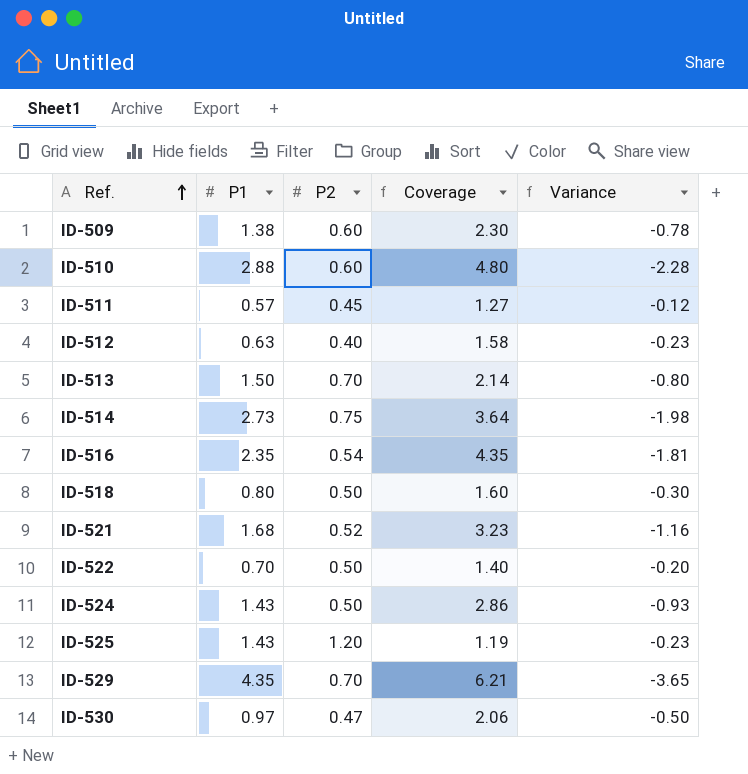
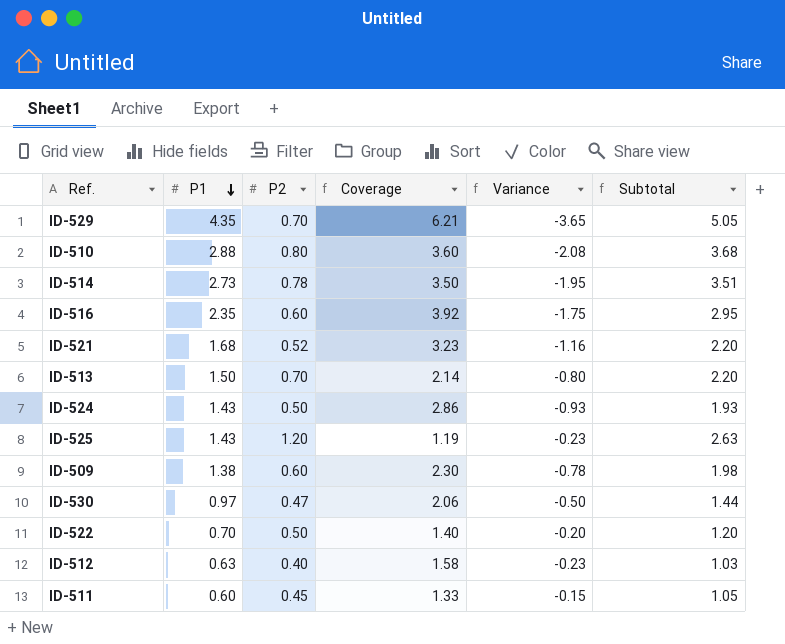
row order: Ref. ascending -> P1 descending
column Subtotal | formula: none -> [P1] + [P2]
row ID-518: 0.80 | 0.50 | 1.60 | -0.30 -> none
ID-510 | P2: 0.60 -> 0.80
ID-510 | Coverage: 4.80 -> 3.60
ID-510 | Variance: -2.28 -> -2.08
ID-514 | P2: 0.75 -> 0.78
ID-514 | Coverage: 3.64 -> 3.50
ID-514 | Variance: -1.98 -> -1.95
ID-516 | P2: 0.54 -> 0.60
ID-516 | Coverage: 4.35 -> 3.92
ID-516 | Variance: -1.81 -> -1.75
ID-511 | P1: 0.57 -> 0.60
ID-511 | Coverage: 1.27 -> 1.33
ID-511 | Variance: -0.12 -> -0.15

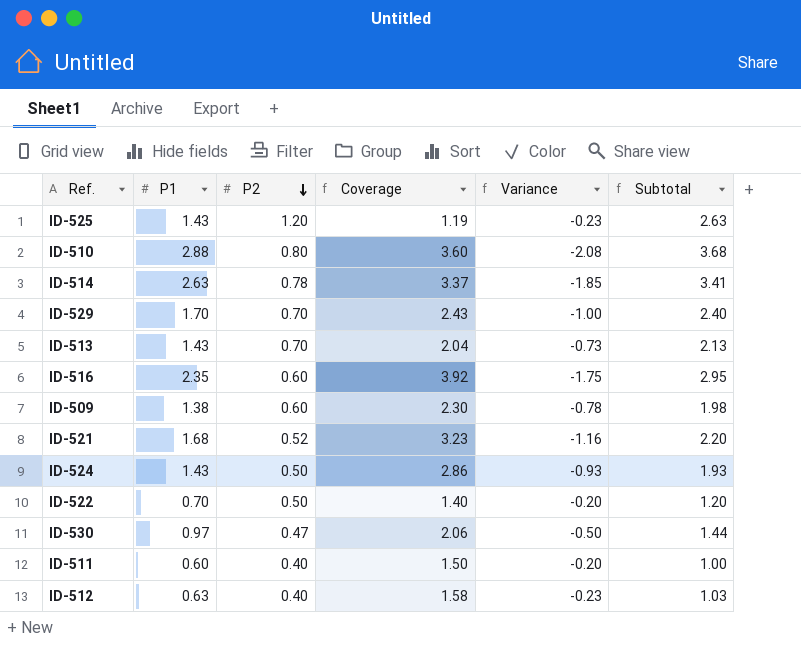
row order: P1 descending -> P2 descending
ID-514 | P1: 2.73 -> 2.63
ID-514 | Coverage: 3.50 -> 3.37
ID-514 | Variance: -1.95 -> -1.85
ID-514 | Subtotal: 3.51 -> 3.41
ID-529 | P1: 4.35 -> 1.70
ID-529 | Coverage: 6.21 -> 2.43
ID-529 | Variance: -3.65 -> -1.00
ID-529 | Subtotal: 5.05 -> 2.40
ID-513 | P1: 1.50 -> 1.43
ID-513 | Coverage: 2.14 -> 2.04
ID-513 | Variance: -0.80 -> -0.73
ID-513 | Subtotal: 2.20 -> 2.13
ID-511 | P2: 0.45 -> 0.40
ID-511 | Coverage: 1.33 -> 1.50
ID-511 | Variance: -0.15 -> -0.20
ID-511 | Subtotal: 1.05 -> 1.00

